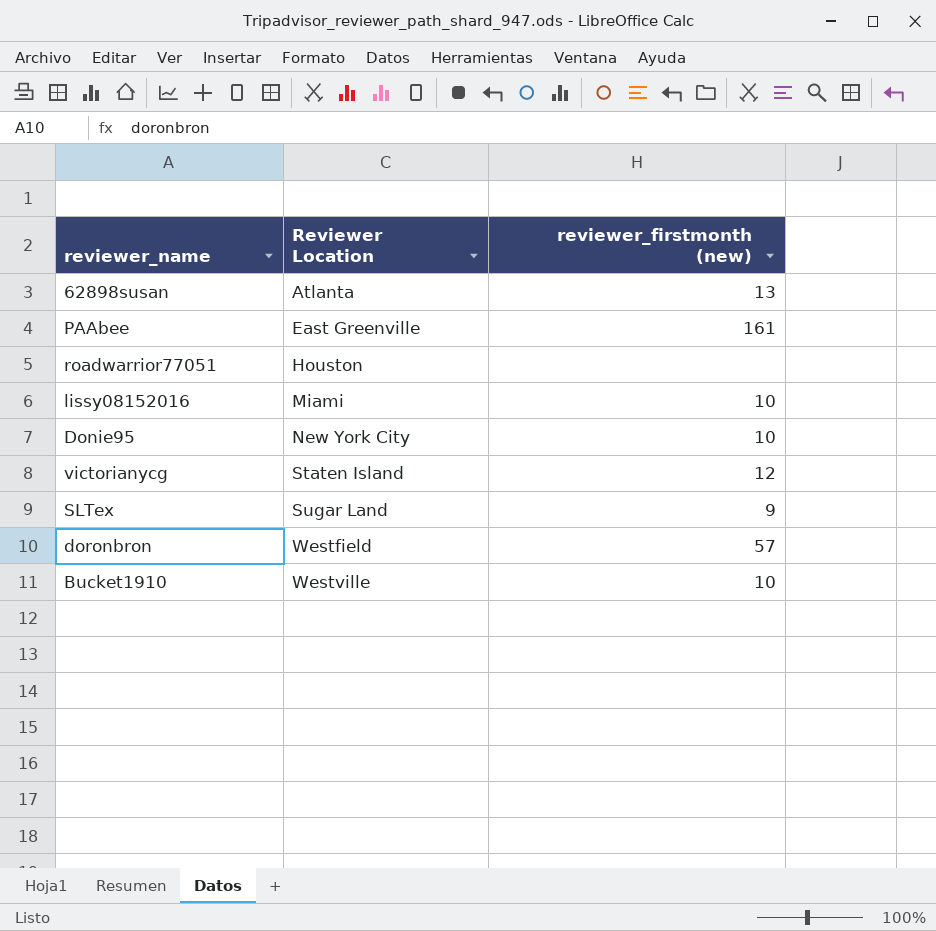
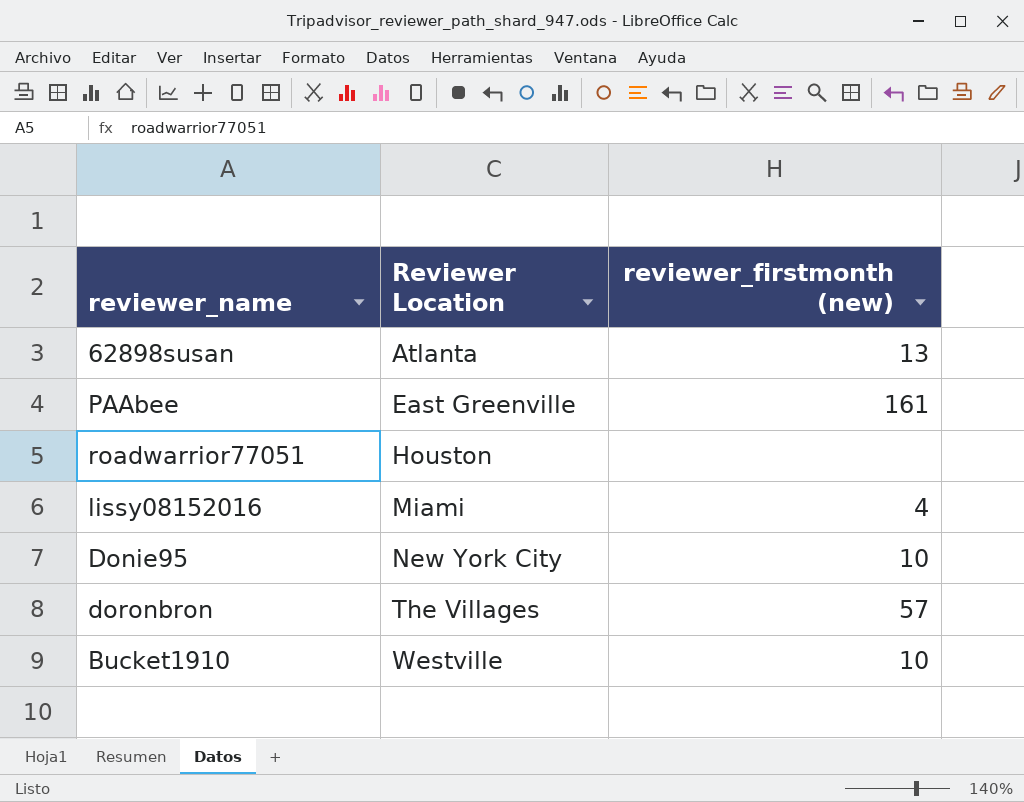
row victorianycg: Staten Island | 12 -> none
row SLTex: Sugar Land | 9 -> none
lissy08152016 | reviewer_firstmonth (new): 10 -> 4
doronbron | Reviewer Location: Westfield -> The Villages

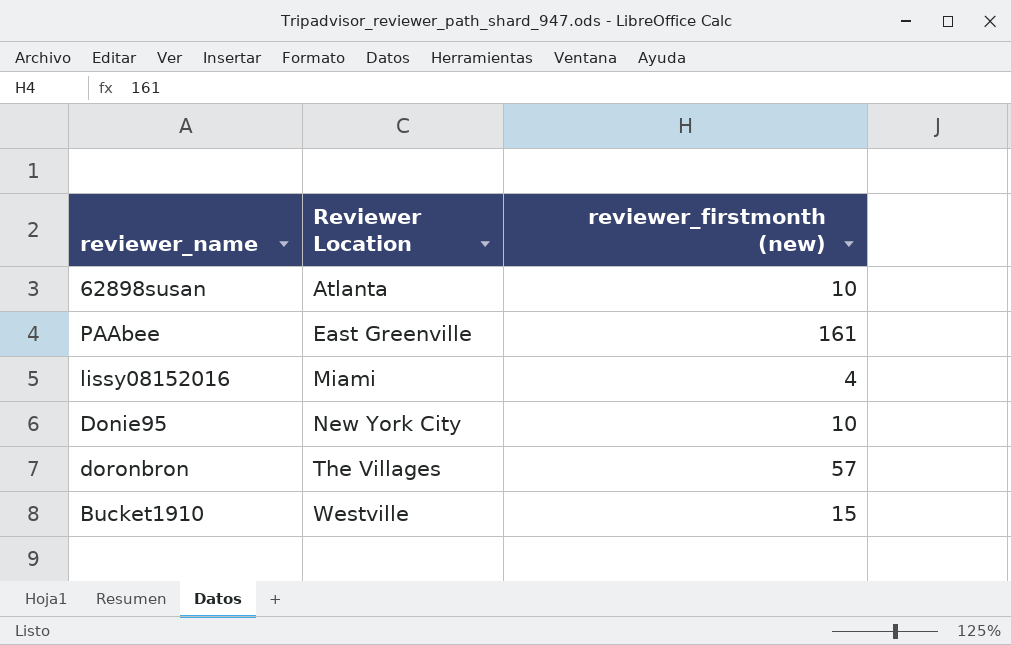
row roadwarrior77051: Houston | none -> none
62898susan | reviewer_firstmonth (new): 13 -> 10
Bucket1910 | reviewer_firstmonth (new): 10 -> 15

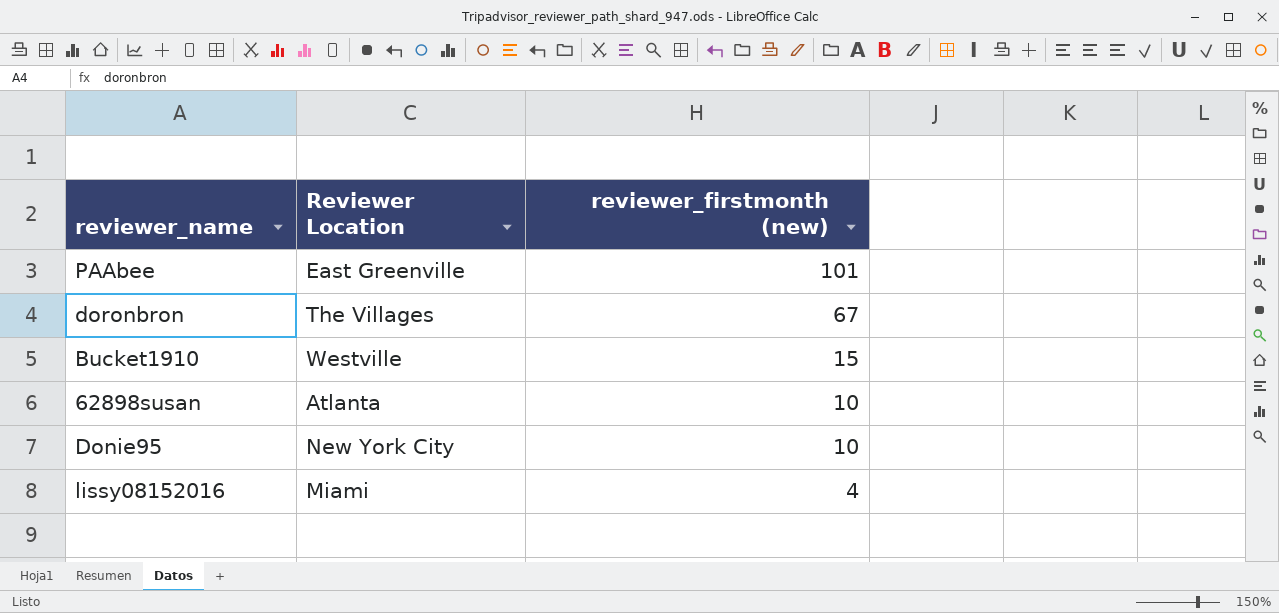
row order: Reviewer Location ascending -> reviewer_firstmonth (new) descending
PAAbee | reviewer_firstmonth (new): 161 -> 101
doronbron | reviewer_firstmonth (new): 57 -> 67

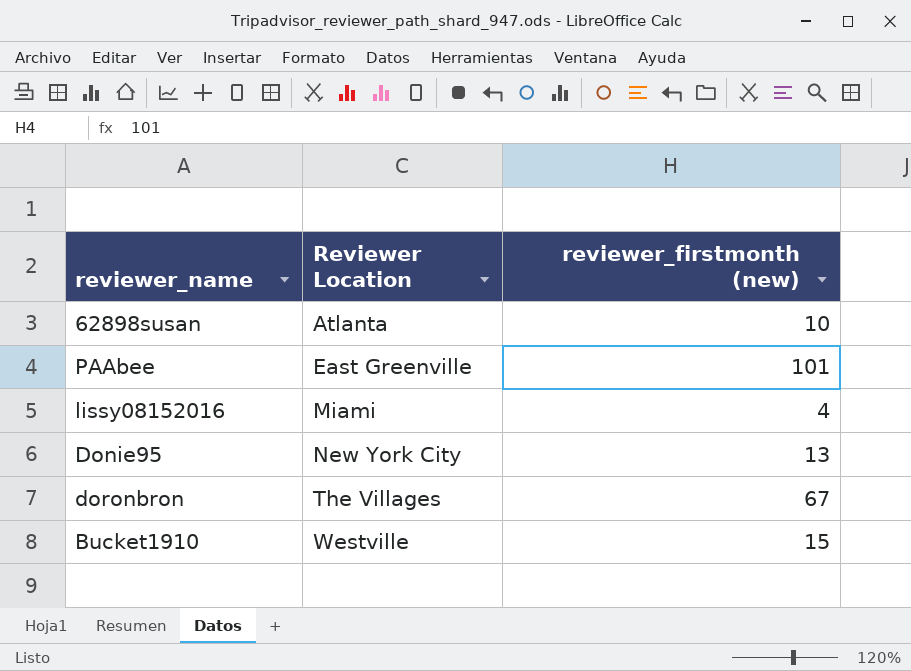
row order: reviewer_firstmonth (new) descending -> Reviewer Location ascending
Donie95 | reviewer_firstmonth (new): 10 -> 13

